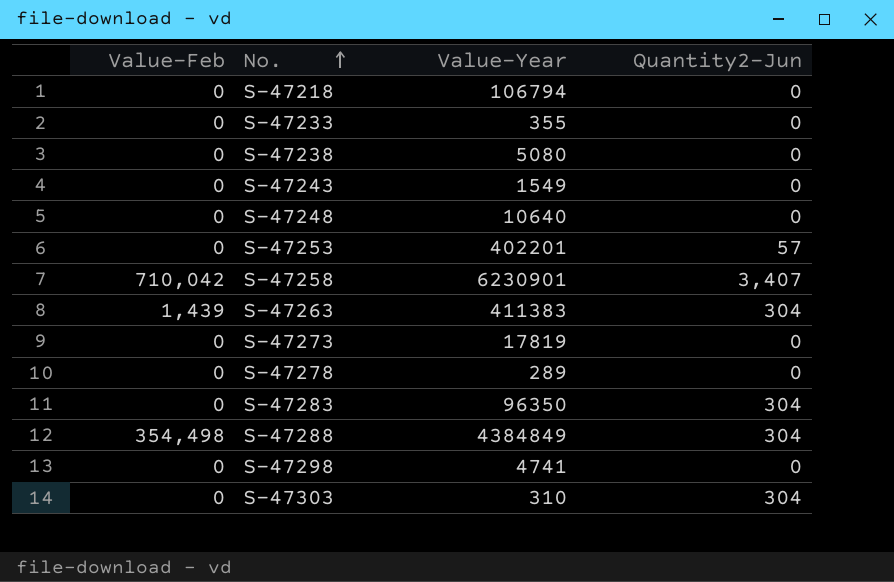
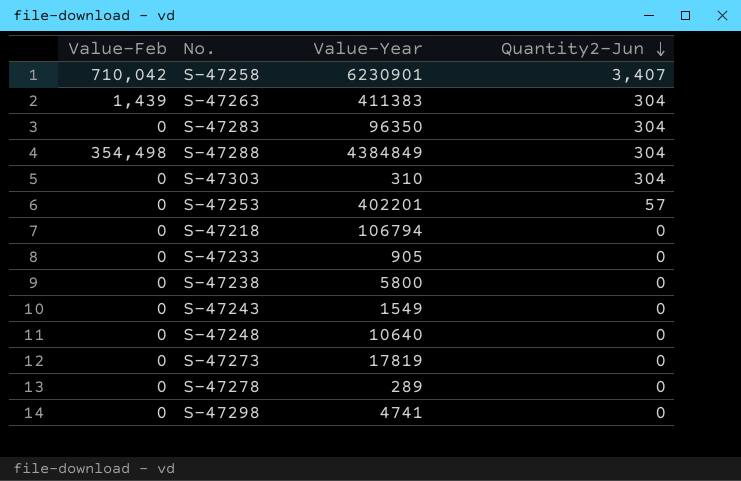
row order: No. ascending -> Quantity2-Jun descending
S-47233 | Value-Year: 355 -> 905
S-47238 | Value-Year: 5080 -> 5800

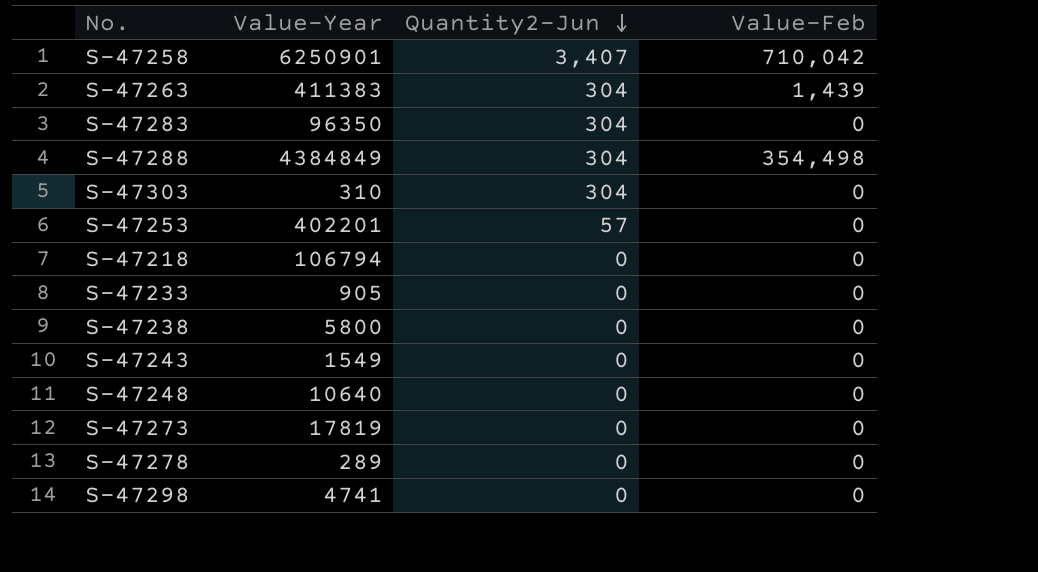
column Value-Feb | position: 1 -> 4
S-47258 | Value-Year: 6230901 -> 6250901

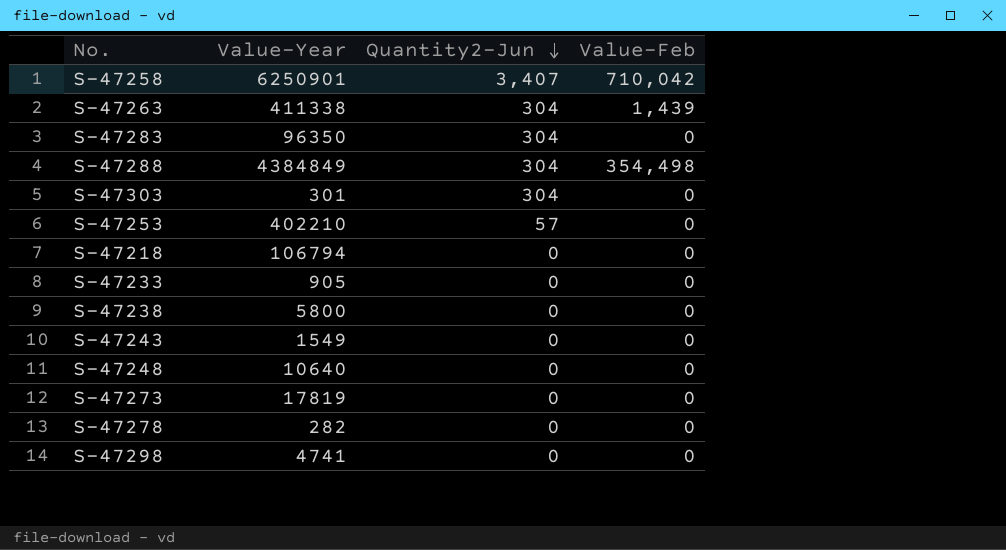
S-47263 | Value-Year: 411383 -> 411338
S-47303 | Value-Year: 310 -> 301
S-47253 | Value-Year: 402201 -> 402210
S-47278 | Value-Year: 289 -> 282

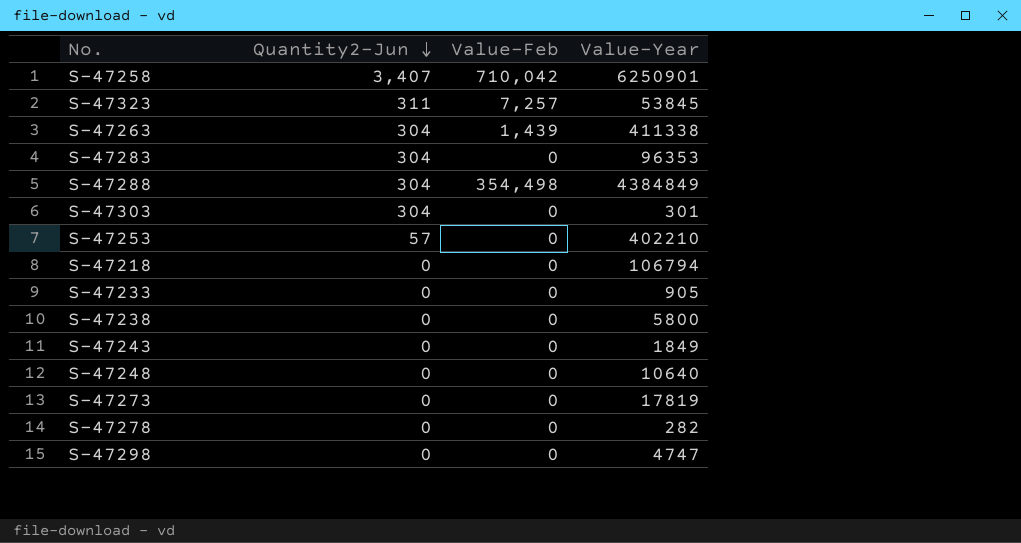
column Value-Year | position: 2 -> 4
row S-47323: none -> 311 | 7,257 | 53845
S-47283 | Value-Year: 96350 -> 96353
S-47243 | Value-Year: 1549 -> 1849
S-47298 | Value-Year: 4741 -> 4747

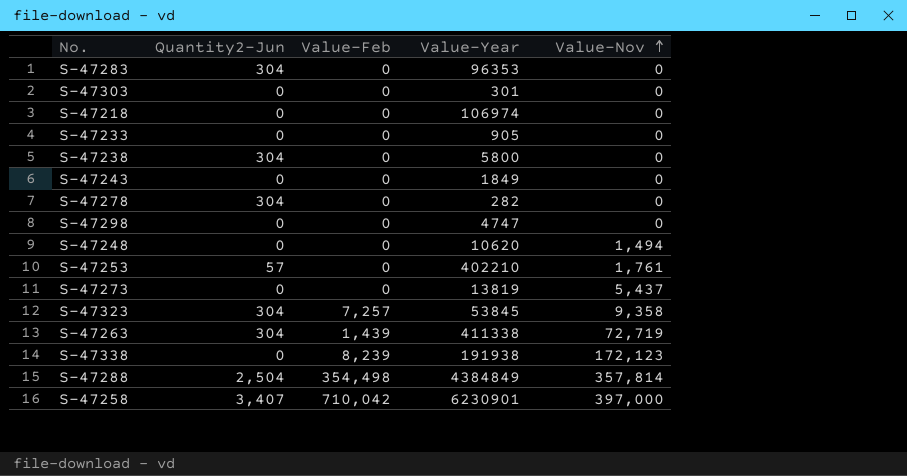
row order: Quantity2-Jun descending -> Value-Nov ascending
column Value-Nov | position: none -> 5
S-47303 | Quantity2-Jun: 304 -> 0
S-47218 | Value-Year: 106794 -> 106974
S-47238 | Quantity2-Jun: 0 -> 304
S-47278 | Quantity2-Jun: 0 -> 304
S-47248 | Value-Year: 10640 -> 10620
S-47273 | Value-Year: 17819 -> 13819
S-47323 | Quantity2-Jun: 311 -> 304
row S-47338: none -> 0 | 8,239 | 191938 | 172,123
S-47288 | Quantity2-Jun: 304 -> 2,504
S-47258 | Value-Year: 6250901 -> 6230901

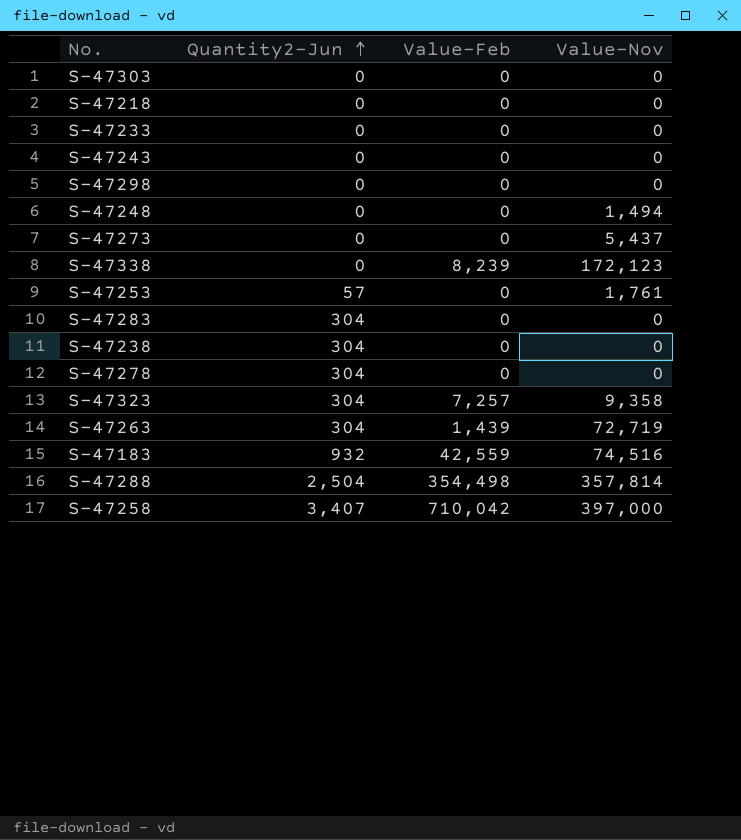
row order: Value-Nov ascending -> Quantity2-Jun ascending
column Value-Year | position: 4 -> none
row S-47183: none -> 932 | 42,559 | 74,516

